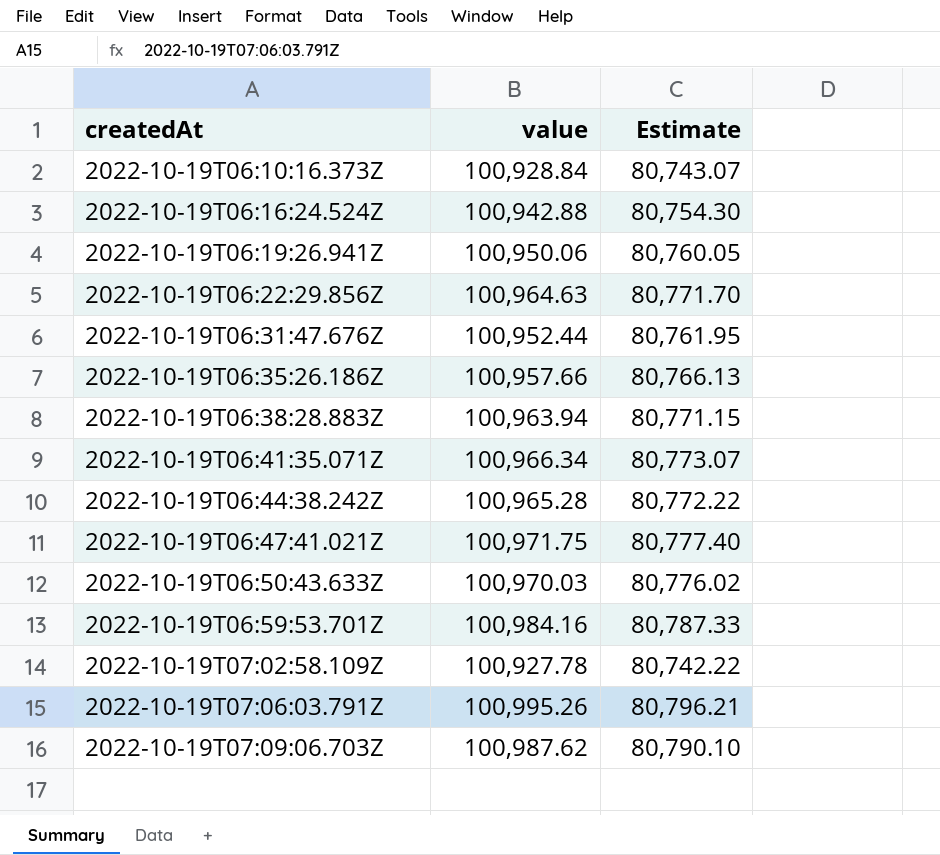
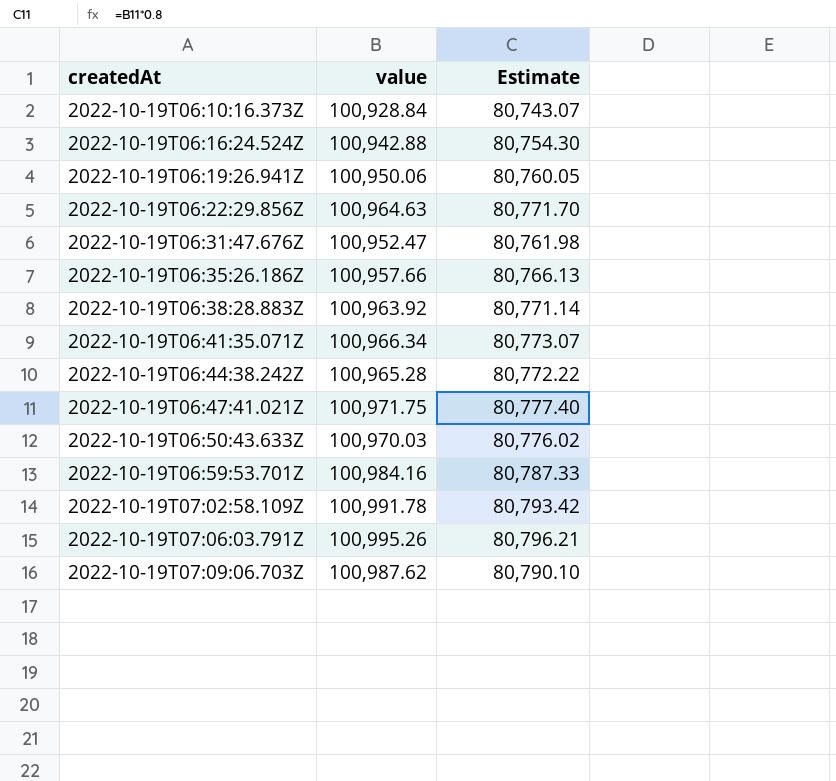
2022-10-19T06:31:47.676Z | value: 100,952.44 -> 100,952.47
2022-10-19T06:31:47.676Z | Estimate: 80,761.95 -> 80,761.98
2022-10-19T06:38:28.883Z | value: 100,963.94 -> 100,963.92
2022-10-19T06:38:28.883Z | Estimate: 80,771.15 -> 80,771.14
2022-10-19T07:02:58.109Z | value: 100,927.78 -> 100,991.78
2022-10-19T07:02:58.109Z | Estimate: 80,742.22 -> 80,793.42

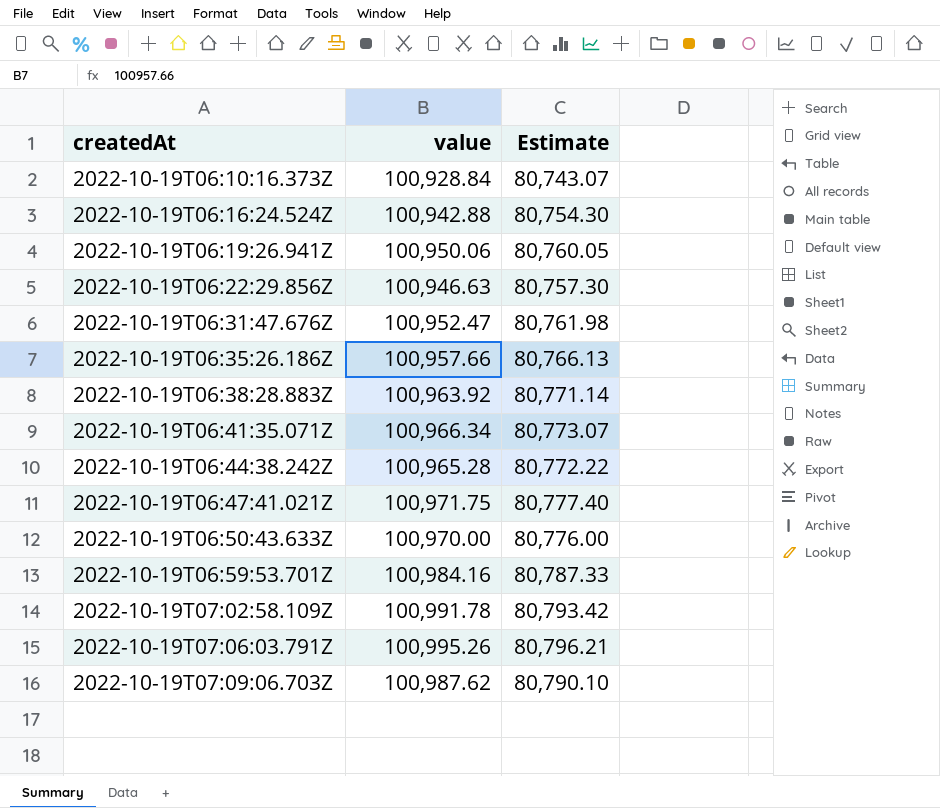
2022-10-19T06:22:29.856Z | value: 100,964.63 -> 100,946.63
2022-10-19T06:22:29.856Z | Estimate: 80,771.70 -> 80,757.30
2022-10-19T06:50:43.633Z | value: 100,970.03 -> 100,970.00
2022-10-19T06:50:43.633Z | Estimate: 80,776.02 -> 80,776.00

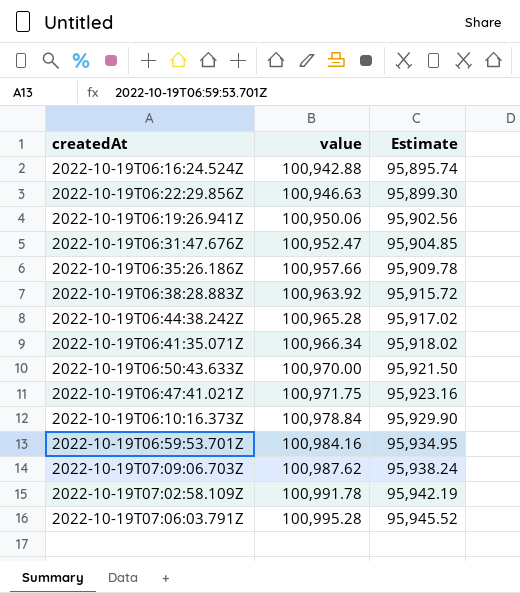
row order: createdAt ascending -> value ascending
column Estimate | formula: [value] * 0.8 -> [value] * 0.95
2022-10-19T06:10:16.373Z | value: 100,928.84 -> 100,978.84
2022-10-19T07:06:03.791Z | value: 100,995.26 -> 100,995.28

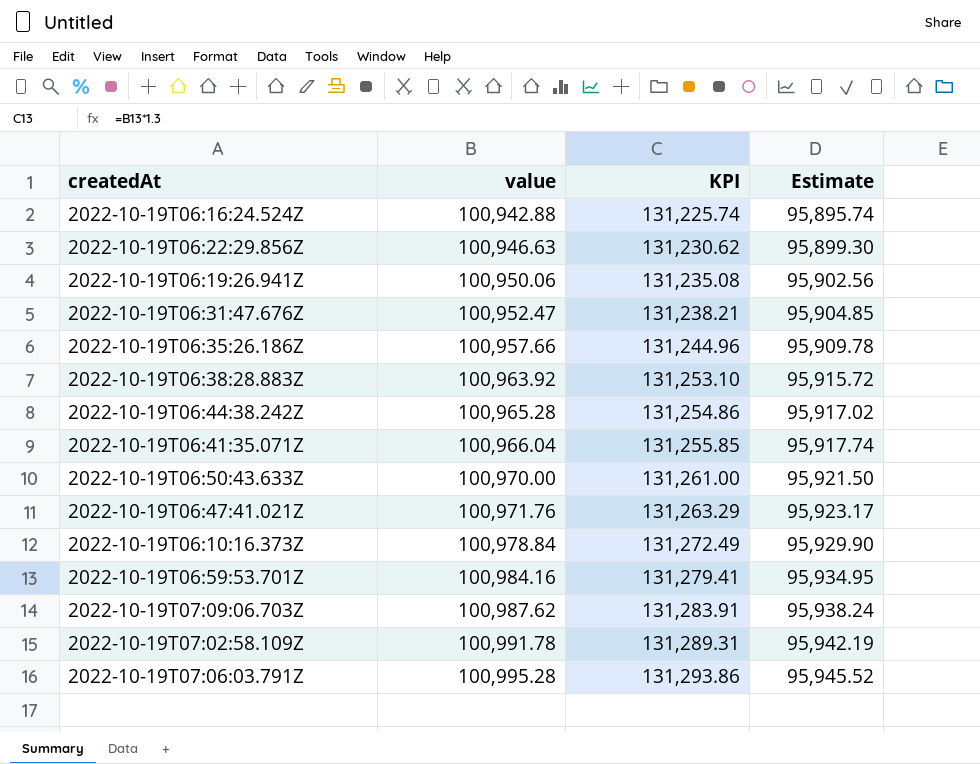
column KPI | formula: none -> [value] * 1.3
2022-10-19T06:41:35.071Z | value: 100,966.34 -> 100,966.04
2022-10-19T06:41:35.071Z | Estimate: 95,918.02 -> 95,917.74
2022-10-19T06:47:41.021Z | value: 100,971.75 -> 100,971.76
2022-10-19T06:47:41.021Z | Estimate: 95,923.16 -> 95,923.17

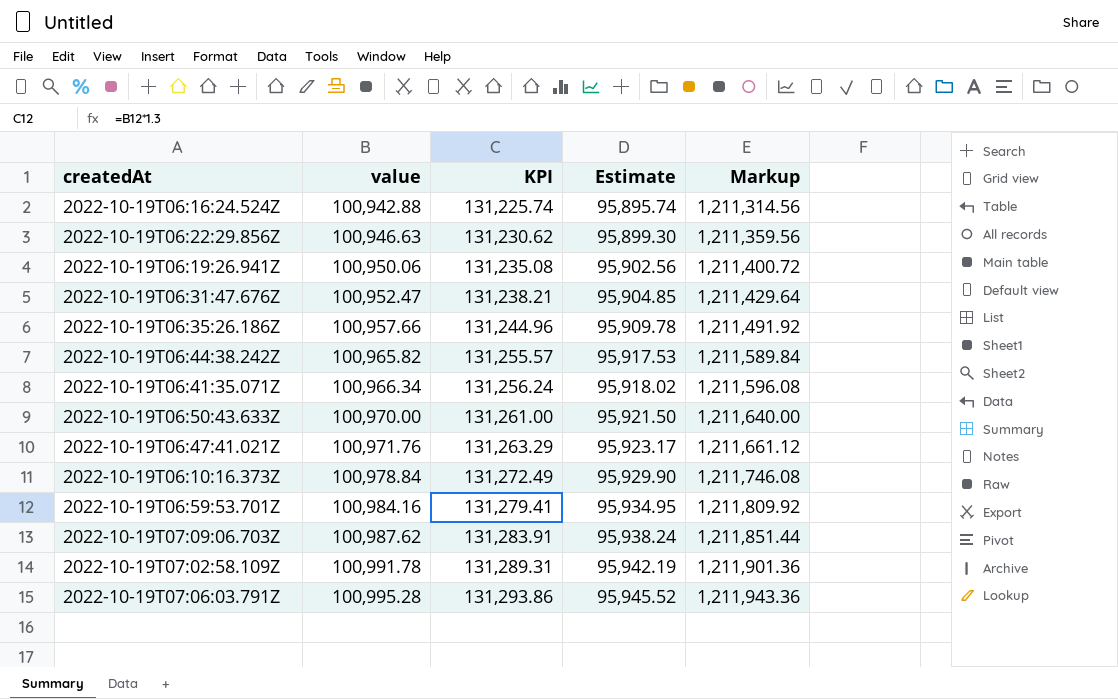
column Markup | formula: none -> [value] * 12
row 2022-10-19T06:38:28.883Z: 100,963.92 | 131,253.10 | 95,915.72 -> none
2022-10-19T06:44:38.242Z | value: 100,965.28 -> 100,965.82
2022-10-19T06:44:38.242Z | KPI: 131,254.86 -> 131,255.57
2022-10-19T06:44:38.242Z | Estimate: 95,917.02 -> 95,917.53
2022-10-19T06:41:35.071Z | value: 100,966.04 -> 100,966.34
2022-10-19T06:41:35.071Z | KPI: 131,255.85 -> 131,256.24
2022-10-19T06:41:35.071Z | Estimate: 95,917.74 -> 95,918.02

